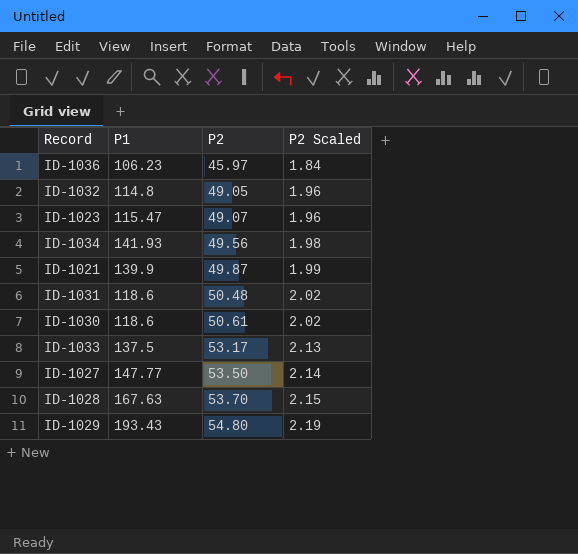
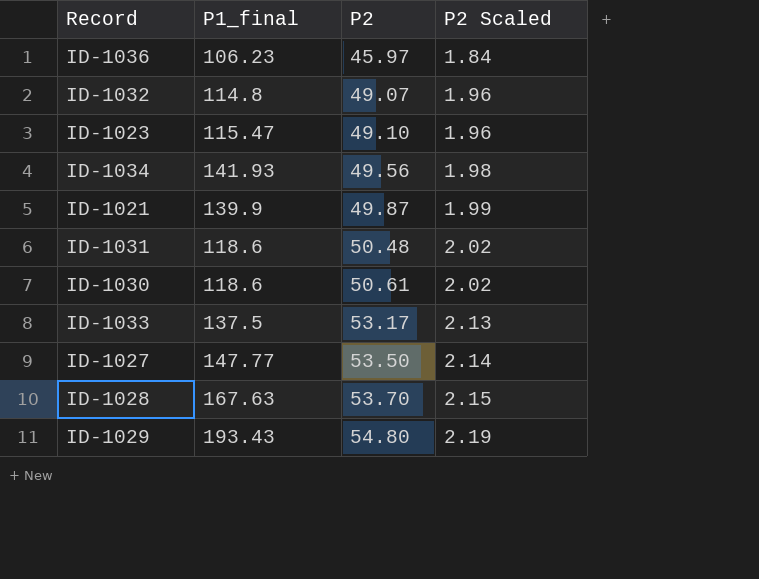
column name: P1 -> P1_final
ID-1032 | P2: 49.05 -> 49.07
ID-1023 | P2: 49.07 -> 49.10

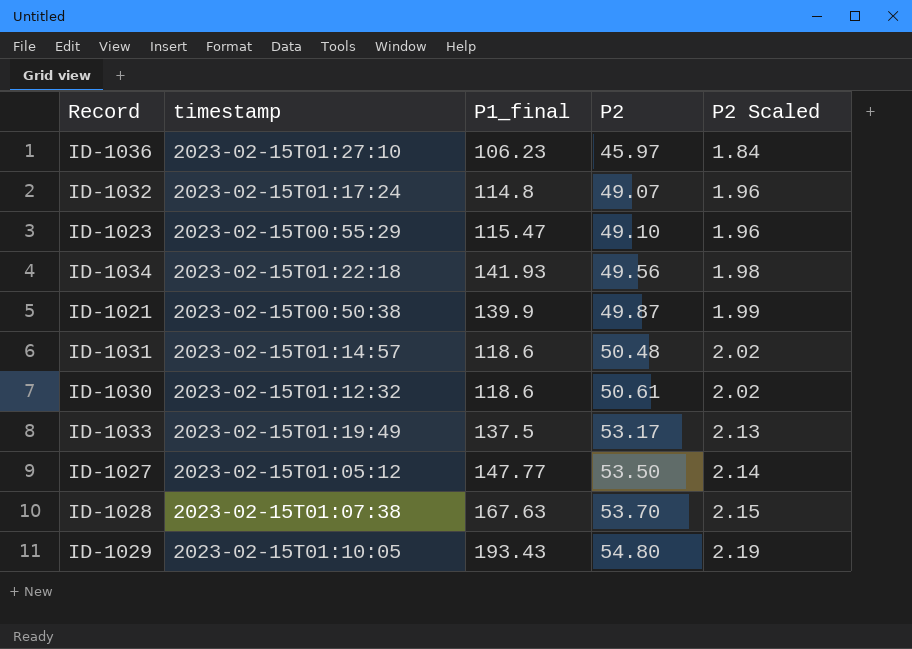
column timestamp | position: none -> 2

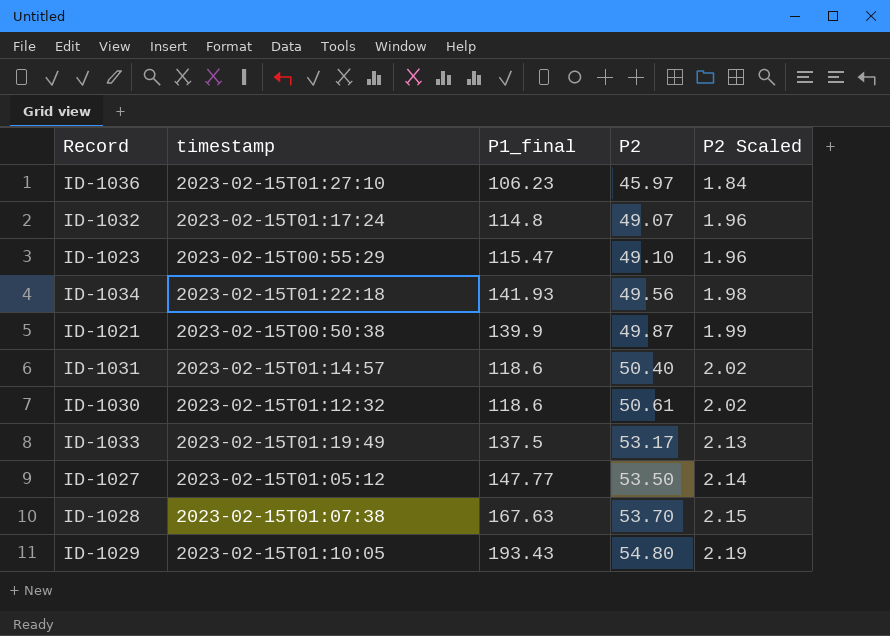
ID-1031 | P2: 50.48 -> 50.40

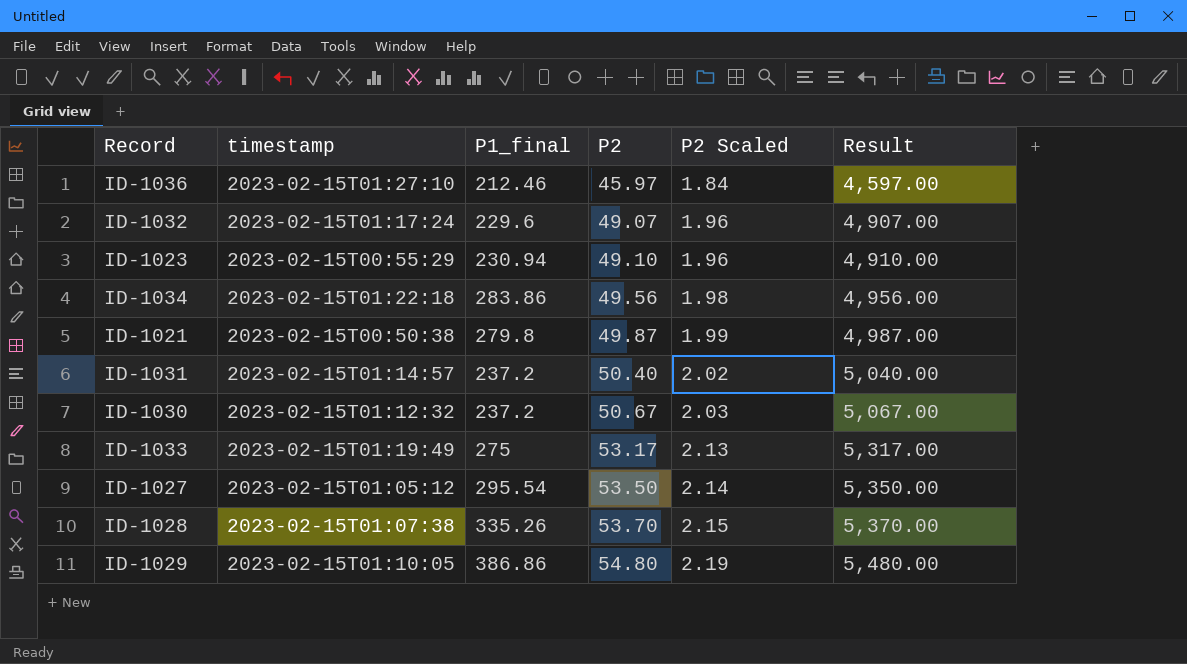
column Result | formula: none -> [P2] * 100
ID-1036 | P1_final: 106.23 -> 212.46
ID-1032 | P1_final: 114.8 -> 229.6
ID-1023 | P1_final: 115.47 -> 230.94
ID-1034 | P1_final: 141.93 -> 283.86
ID-1021 | P1_final: 139.9 -> 279.8
ID-1031 | P1_final: 118.6 -> 237.2
ID-1030 | P1_final: 118.6 -> 237.2
ID-1030 | P2: 50.61 -> 50.67
ID-1030 | P2 Scaled: 2.02 -> 2.03
ID-1033 | P1_final: 137.5 -> 275
ID-1027 | P1_final: 147.77 -> 295.54
ID-1028 | P1_final: 167.63 -> 335.26
ID-1029 | P1_final: 193.43 -> 386.86

